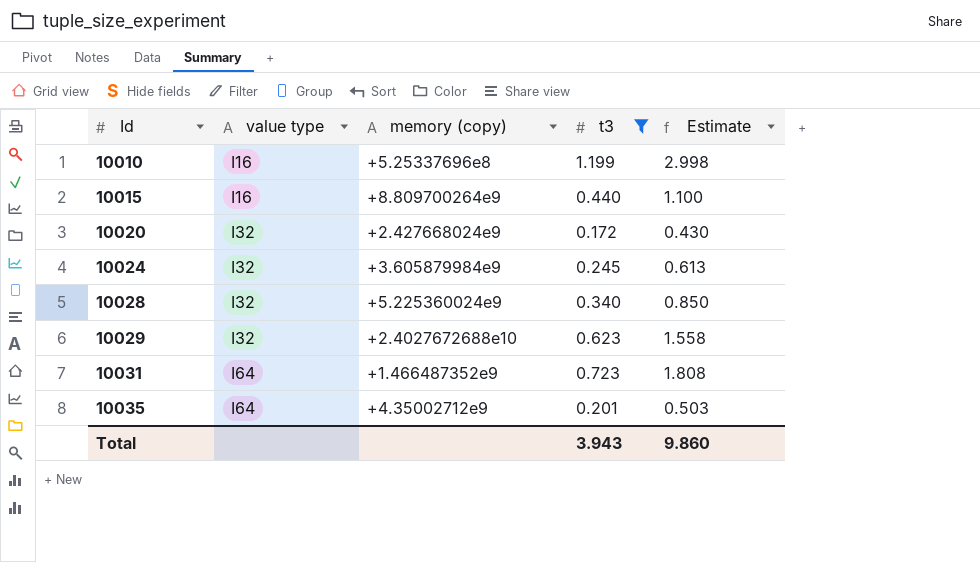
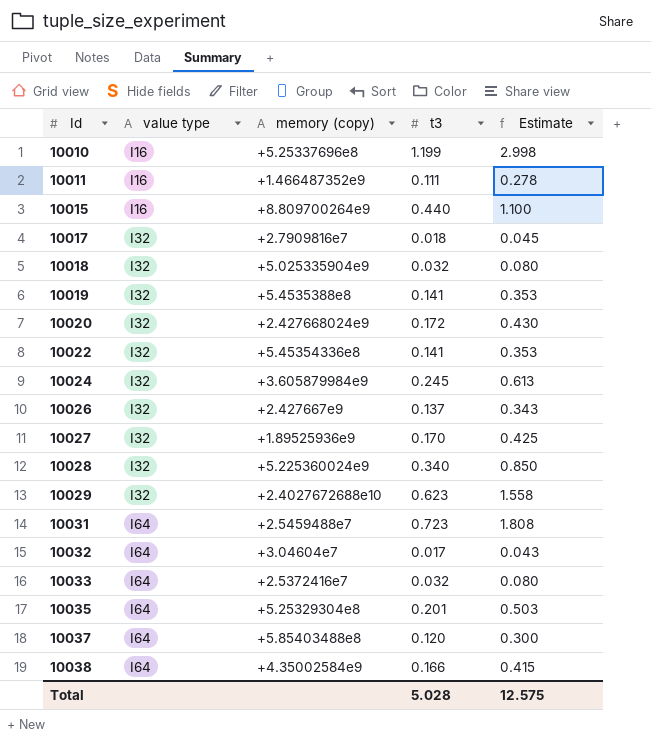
filter: t3 >= 0.172 -> none
10031 | memory (copy): +1.466487352e9 -> +2.5459488e7
10035 | memory (copy): +4.35002712e9 -> +5.25329304e8
Total | t3: 3.943 -> 5.028
Total | Estimate: 9.860 -> 12.575

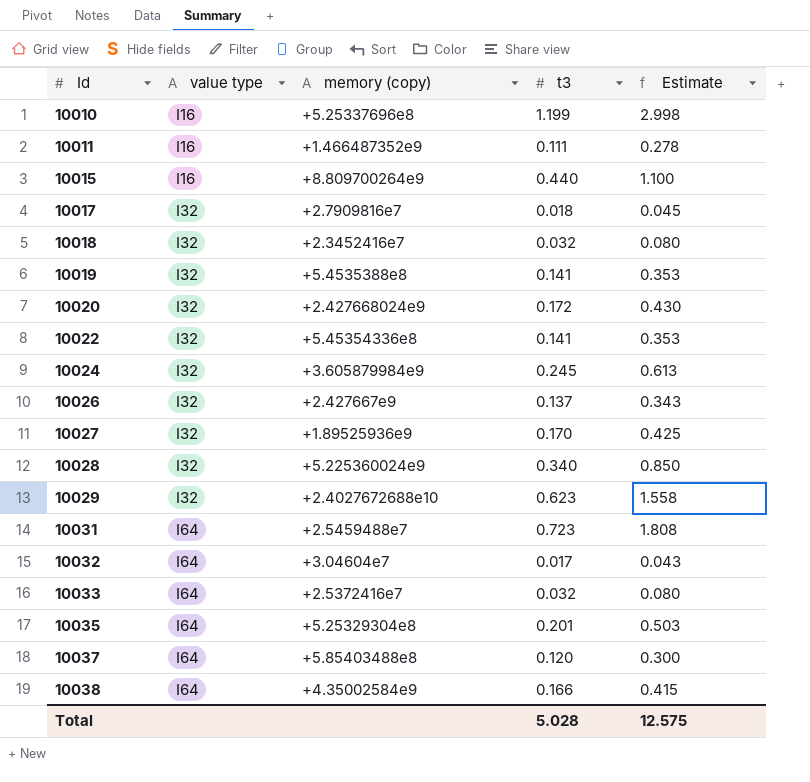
10018 | memory (copy): +5.025335904e9 -> +2.3452416e7

